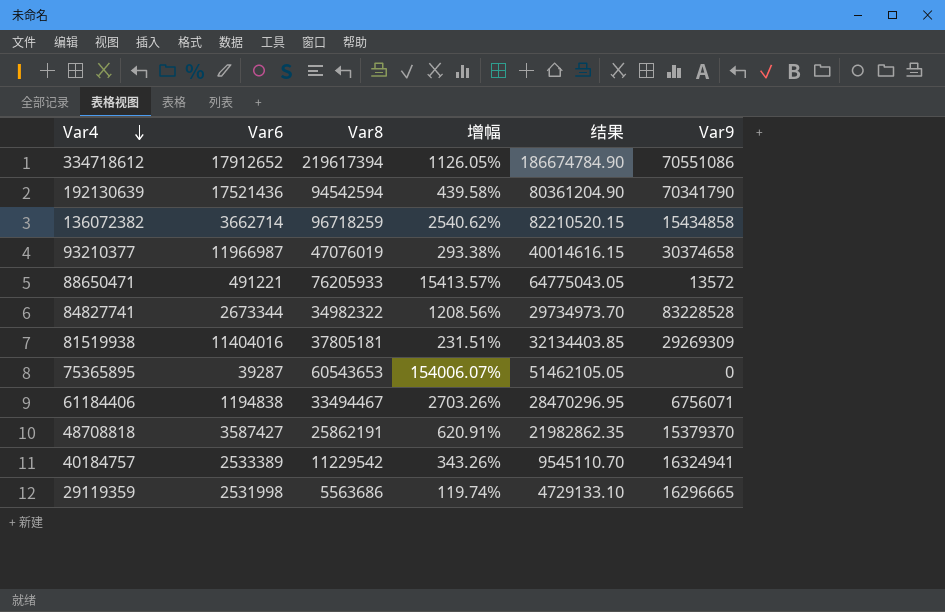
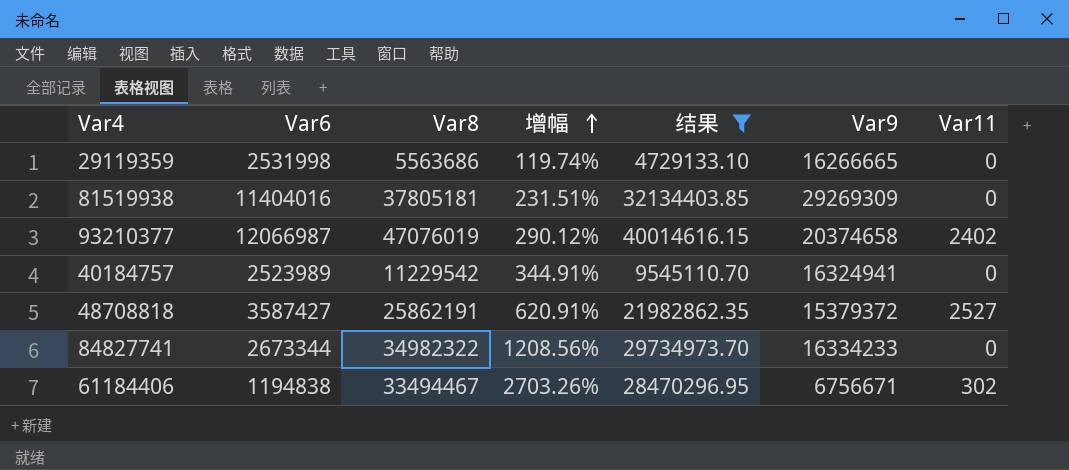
filter: none -> 结果 <= 40014616.15
row order: Var4 descending -> 增幅 ascending
column Var11 | position: none -> 7
29119359 | Var9: 16296665 -> 16266665
93210377 | Var6: 11966987 -> 12066987
93210377 | 增幅: 293.38% -> 290.12%
93210377 | Var9: 30374658 -> 20374658
40184757 | Var6: 2533389 -> 2523989
40184757 | 增幅: 343.26% -> 344.91%
48708818 | Var9: 15379370 -> 15379372
84827741 | Var9: 83228528 -> 16334233
61184406 | Var9: 6756071 -> 6756671

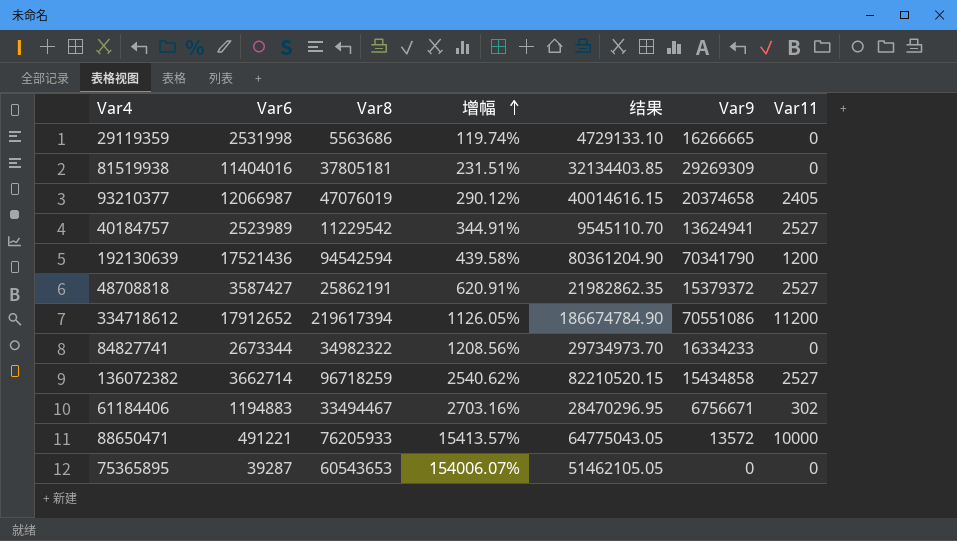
filter: 结果 <= 40014616.15 -> none
93210377 | Var11: 2402 -> 2405
40184757 | Var9: 16324941 -> 13624941
40184757 | Var11: 0 -> 2527
61184406 | Var6: 1194838 -> 1194883
61184406 | 增幅: 2703.26% -> 2703.16%

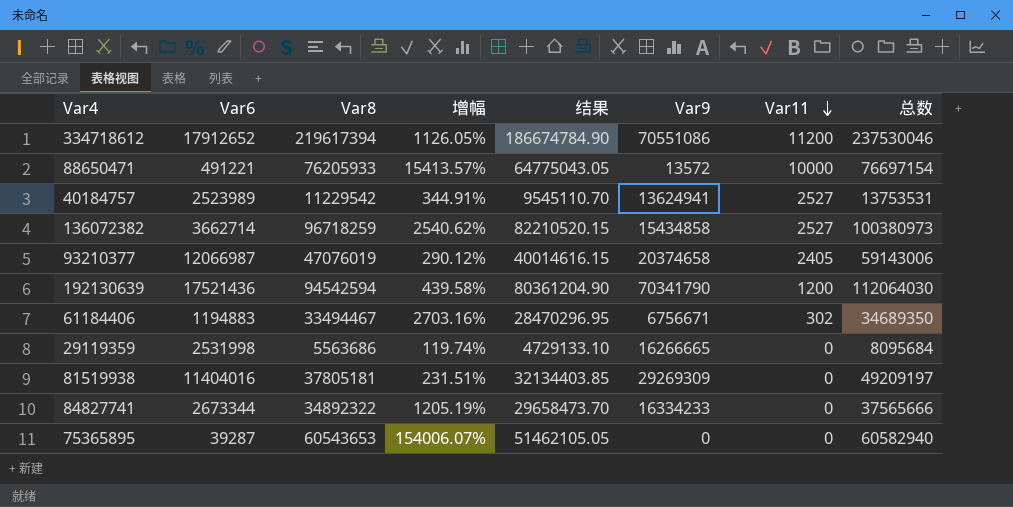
row order: 增幅 ascending -> Var11 descending
column 总数 | formula: none -> [Var6] + [Var8]
row 48708818: 3587427 | 25862191 | 620.91% | 21982862.35 | 15379372 | 2527 -> none
84827741 | Var8: 34982322 -> 34892322
84827741 | 增幅: 1208.56% -> 1205.19%
84827741 | 结果: 29734973.70 -> 29658473.70

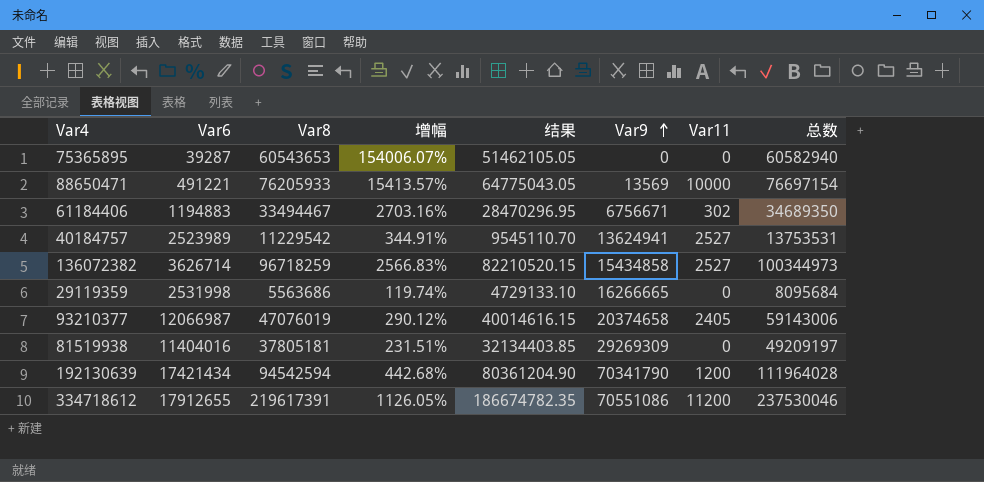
row order: Var11 descending -> Var9 ascending
row 84827741: 2673344 | 34892322 | 1205.19% | 29658473.70 | 16334233 | 0 | 37565666 -> none
88650471 | Var9: 13572 -> 13569
136072382 | Var6: 3662714 -> 3626714
136072382 | 增幅: 2540.62% -> 2566.83%
136072382 | 总数: 100380973 -> 100344973
192130639 | Var6: 17521436 -> 17421434
192130639 | 增幅: 439.58% -> 442.68%
192130639 | 总数: 112064030 -> 111964028
334718612 | Var6: 17912652 -> 17912655
334718612 | Var8: 219617394 -> 219617391
334718612 | 结果: 186674784.90 -> 186674782.35

